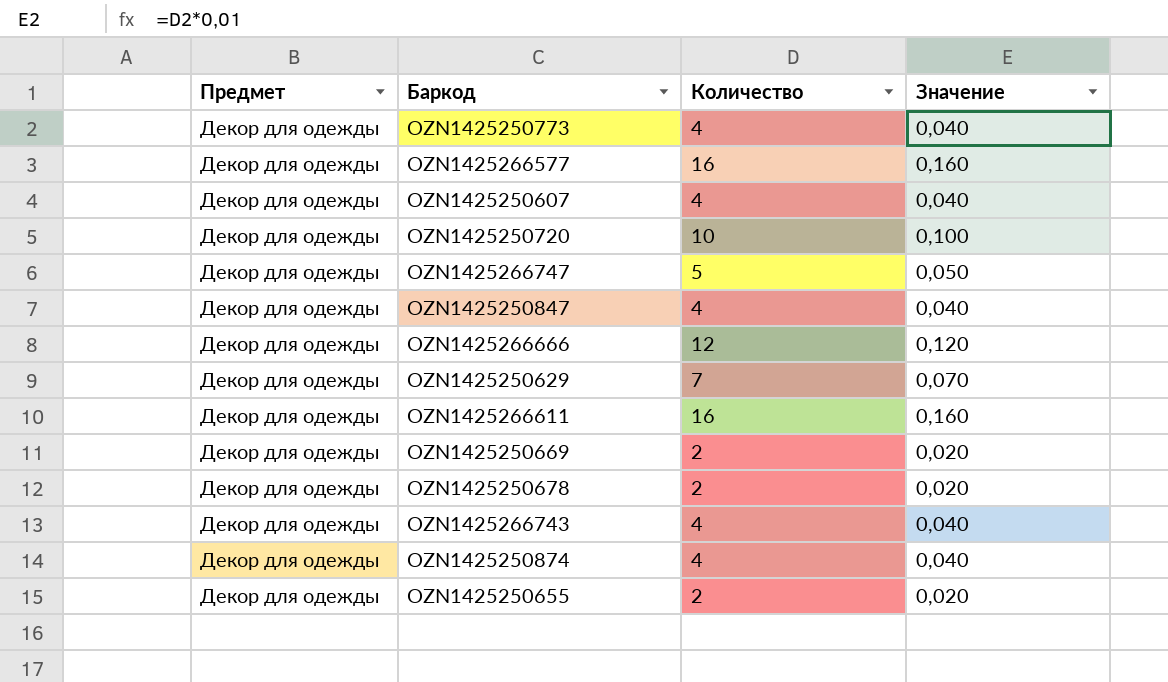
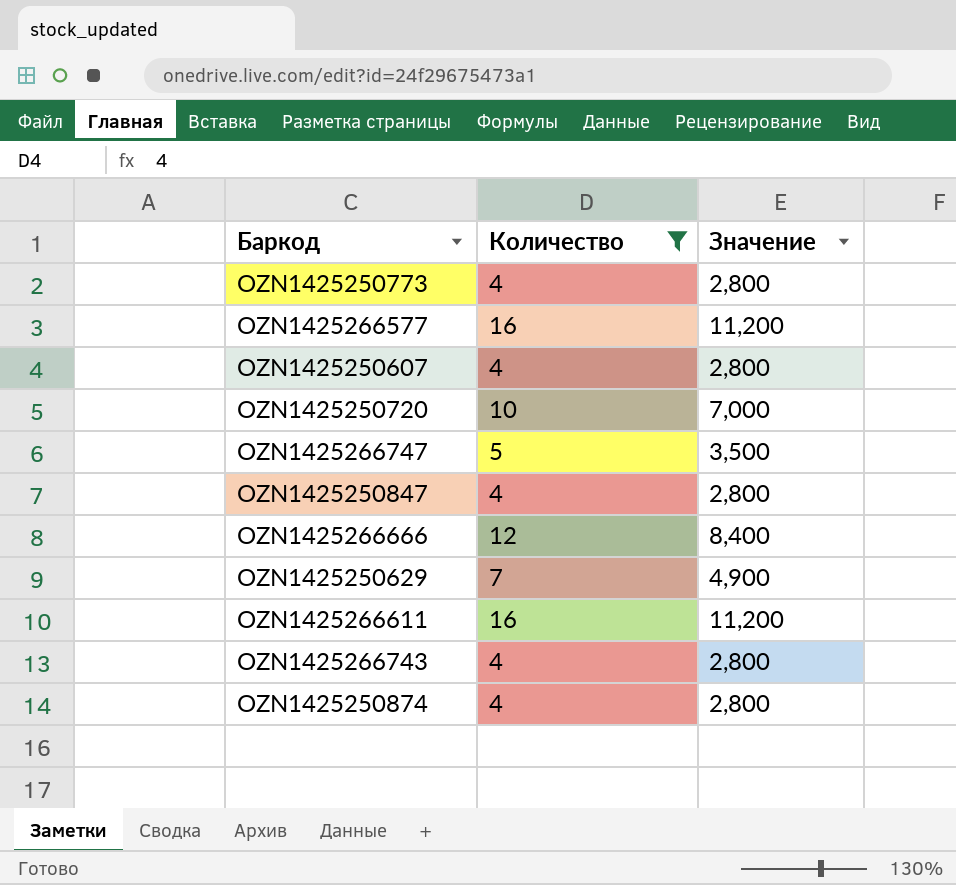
filter: none -> Количество != 2
column Предмет | position: 1 -> none
column Значение | formula: [Количество] * 0,01 -> [Количество] * 0,7

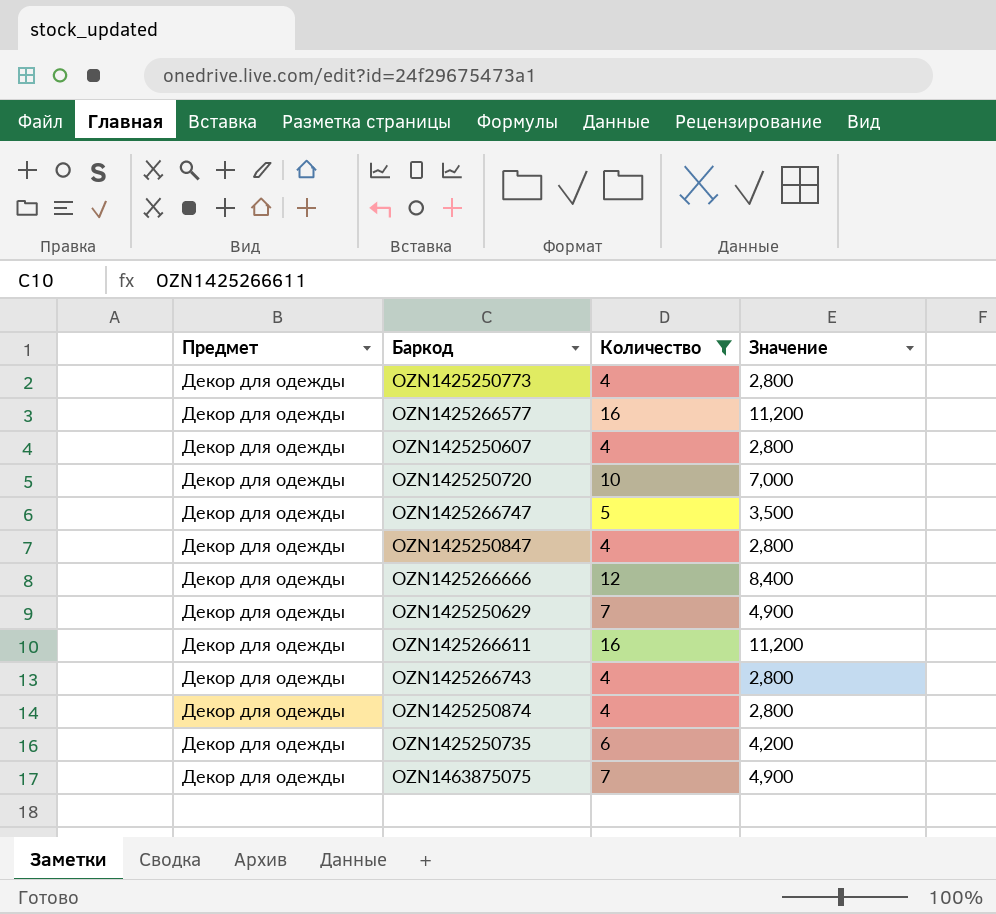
column Предмет | position: none -> 1
row OZN1425250735: none -> Декор для одежды | 6 | 4,200
row OZN1463875075: none -> Декор для одежды | 7 | 4,900

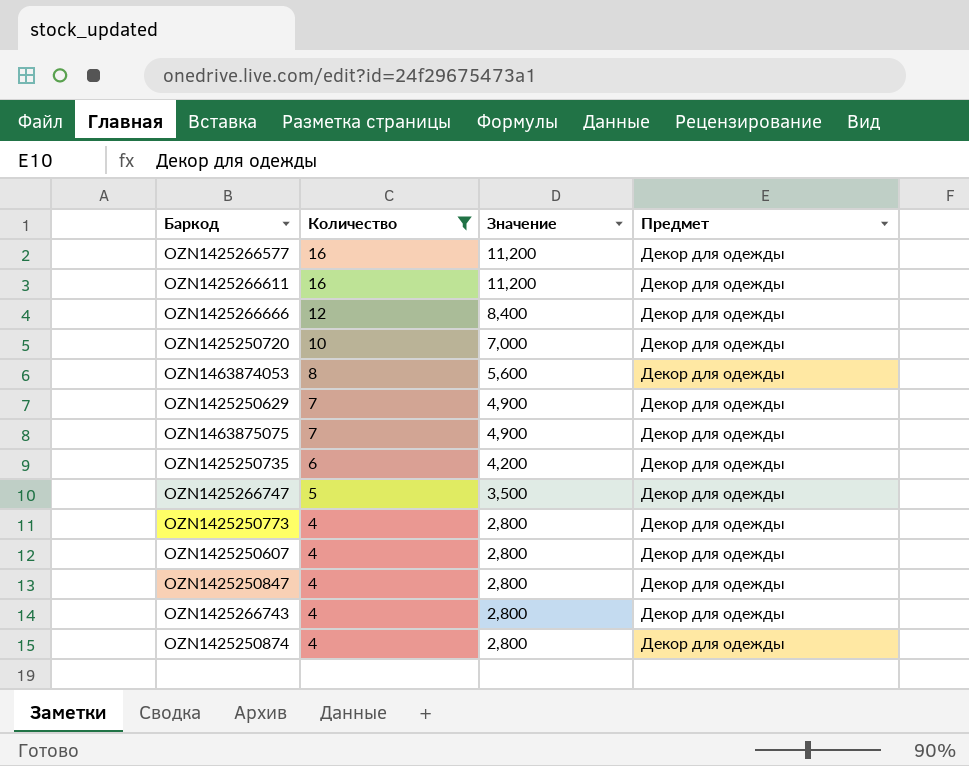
row order: none -> Количество descending
column Предмет | position: 1 -> 4
row OZN1463874053: none -> 8 | 5,600 | Декор для одежды

